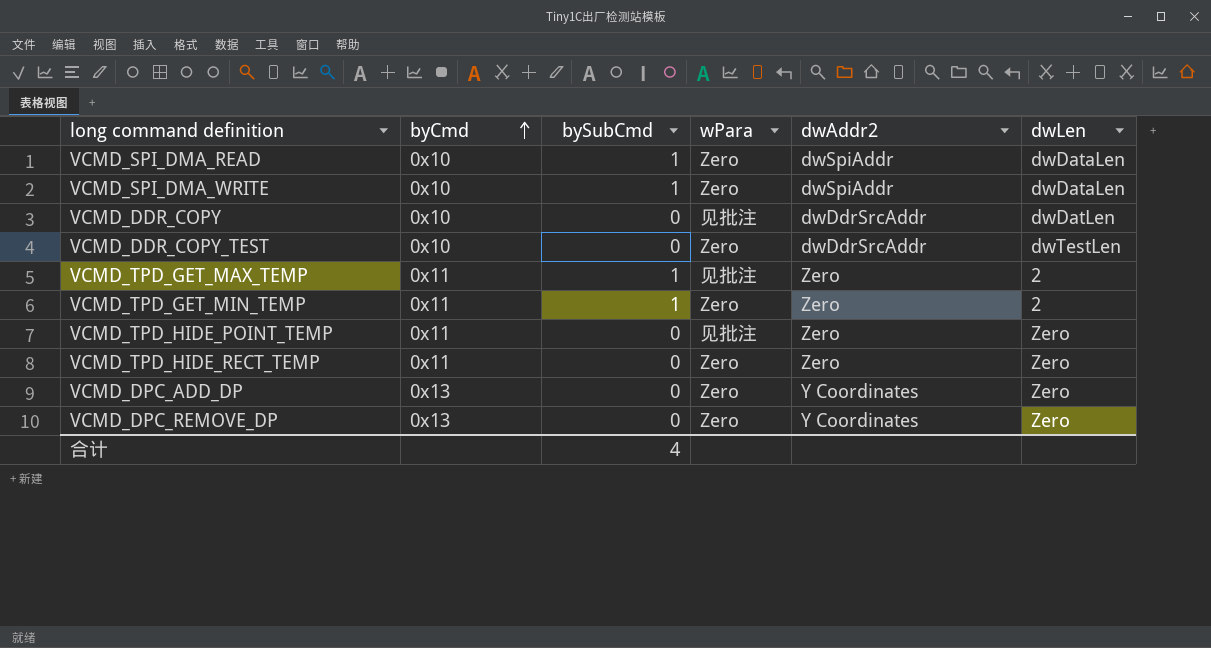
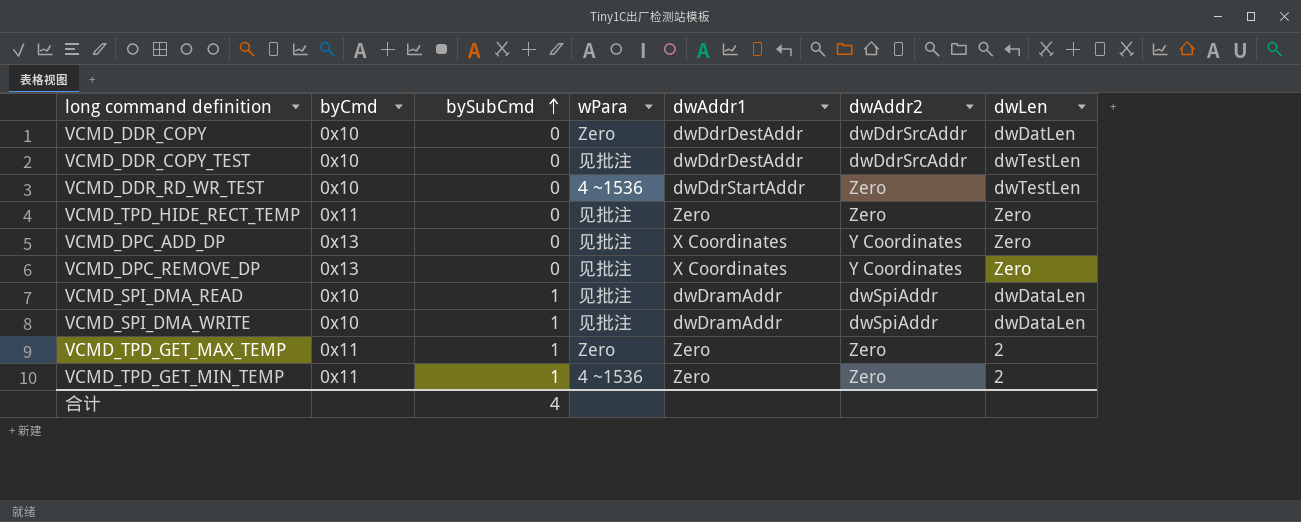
row order: byCmd ascending -> bySubCmd ascending
column dwAddr1 | position: none -> 5
row VCMD_TPD_HIDE_POINT_TEMP: 0x11 | 0 | 见批注 | Zero | Zero -> none
VCMD_DDR_COPY | wPara: 见批注 -> Zero
VCMD_DDR_COPY_TEST | wPara: Zero -> 见批注
row VCMD_DDR_RD_WR_TEST: none -> 0x10 | 0 | 4 ~1536 | dwDdrStartAddr | Zero | dwTestLen
VCMD_TPD_HIDE_RECT_TEMP | wPara: Zero -> 见批注
VCMD_DPC_ADD_DP | wPara: Zero -> 见批注
VCMD_DPC_REMOVE_DP | wPara: Zero -> 见批注
VCMD_SPI_DMA_READ | wPara: Zero -> 见批注
VCMD_SPI_DMA_WRITE | wPara: Zero -> 见批注
VCMD_TPD_GET_MAX_TEMP | wPara: 见批注 -> Zero
VCMD_TPD_GET_MIN_TEMP | wPara: Zero -> 4 ~1536

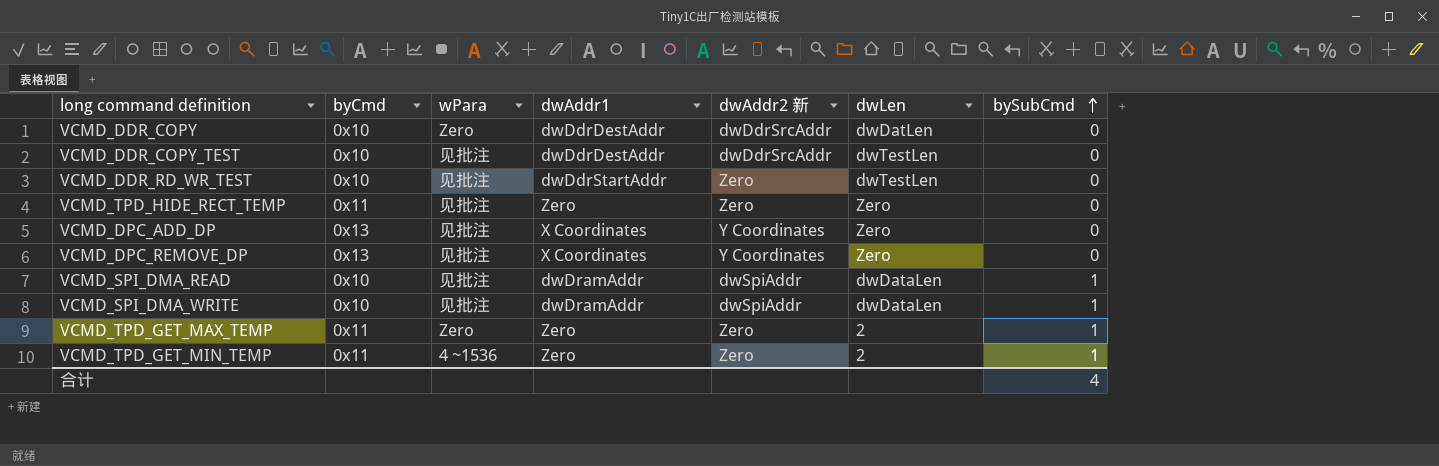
column name: dwAddr2 -> dwAddr2 新
column bySubCmd | position: 3 -> 7
VCMD_DDR_RD_WR_TEST | wPara: 4 ~1536 -> 见批注

